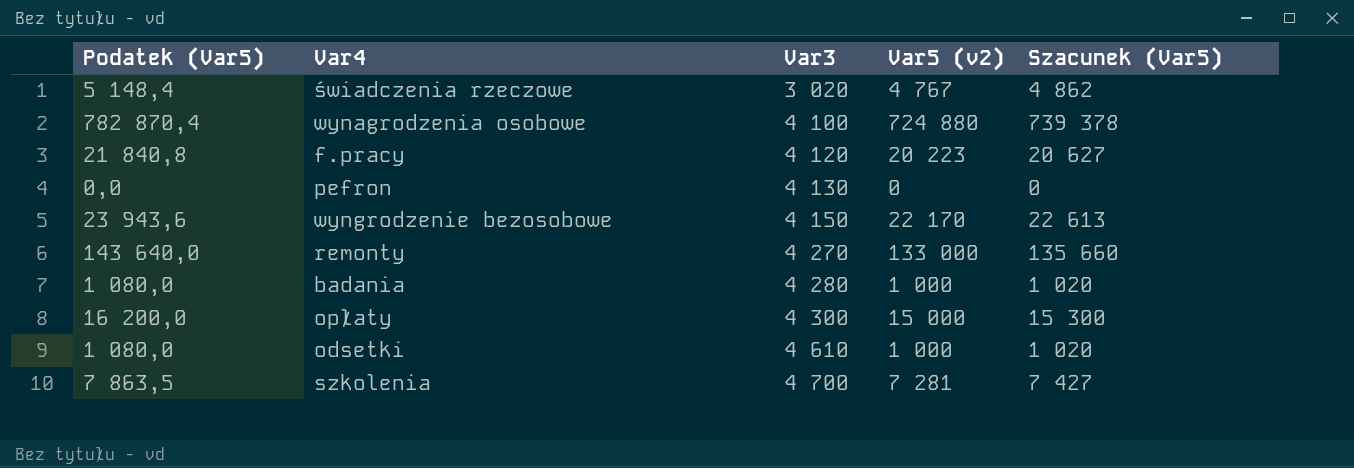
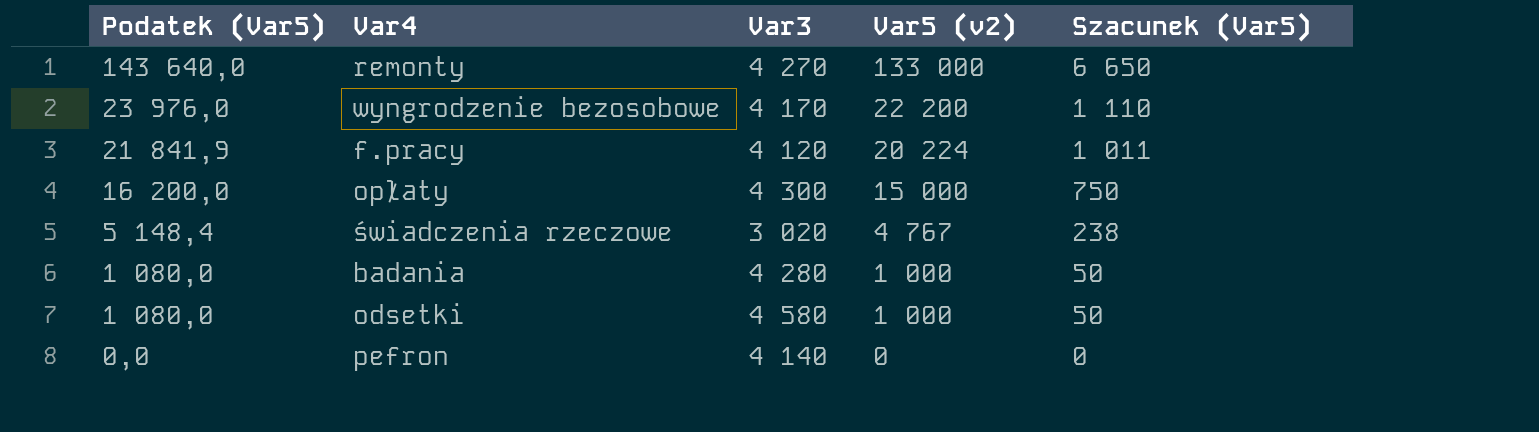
row order: Var3 ascending -> Podatek (Var5) descending
column Szacunek (Var5) | formula: [Var5 (v2)] * 1,02 -> [Var5 (v2)] * 0,05
row wynagrodzenia osobowe: 782 870,4 | 4 100 | 724 880 | 739 378 -> none
row szkolenia: 7 863,5 | 4 700 | 7 281 | 7 427 -> none
wyngrodzenie bezosobowe | Podatek (Var5): 23 943,6 -> 23 976,0
wyngrodzenie bezosobowe | Var3: 4 150 -> 4 170
wyngrodzenie bezosobowe | Var5 (v2): 22 170 -> 22 200
f.pracy | Podatek (Var5): 21 840,8 -> 21 841,9
f.pracy | Var5 (v2): 20 223 -> 20 224
odsetki | Var3: 4 610 -> 4 580
pefron | Var3: 4 130 -> 4 140

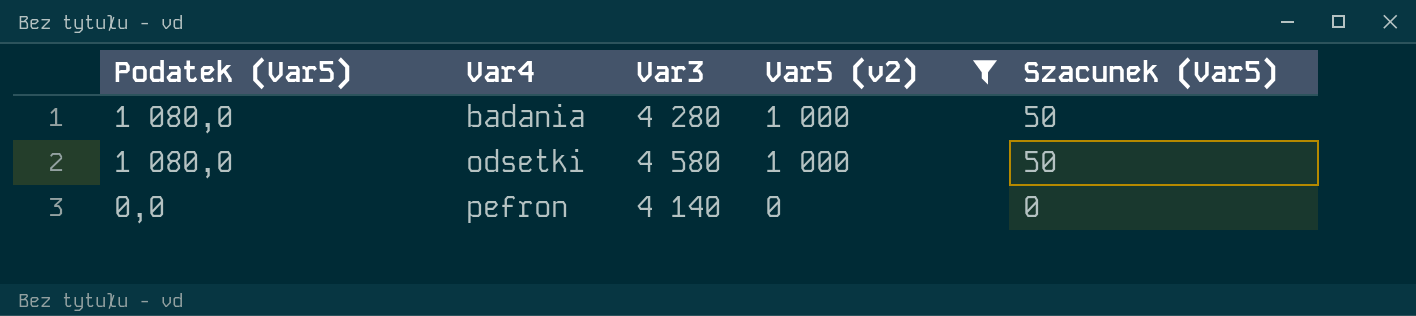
filter: none -> Var5 (v2) <= 1 000

